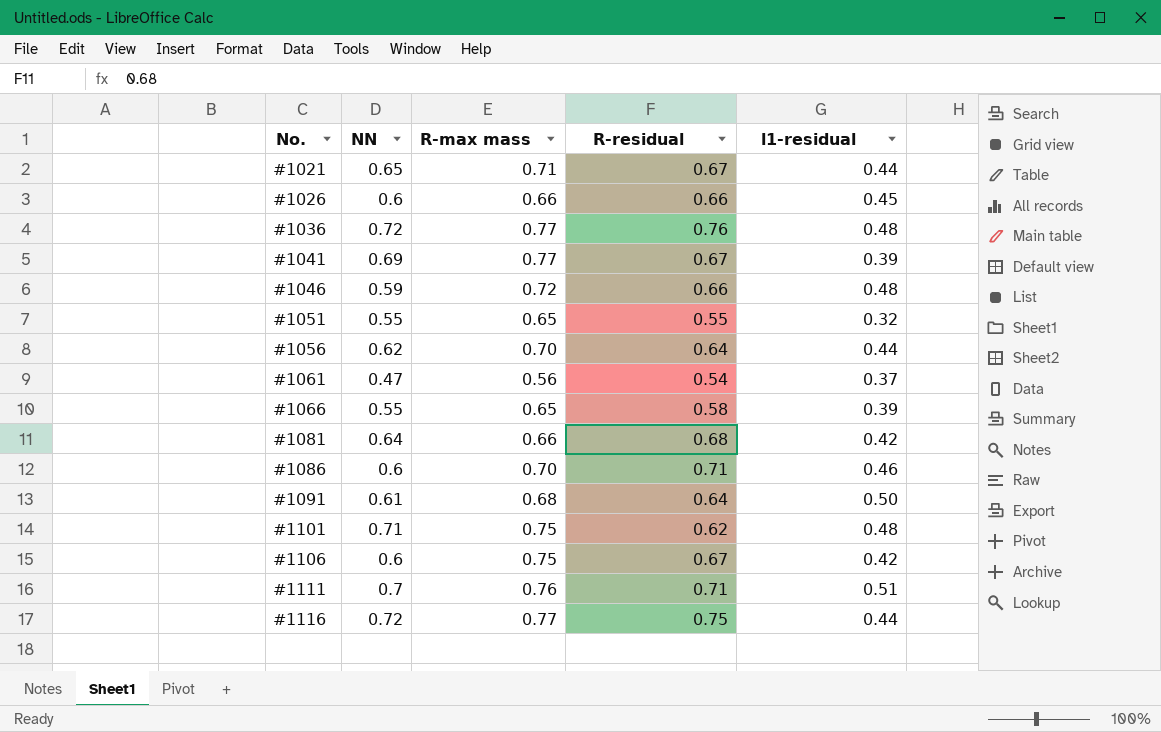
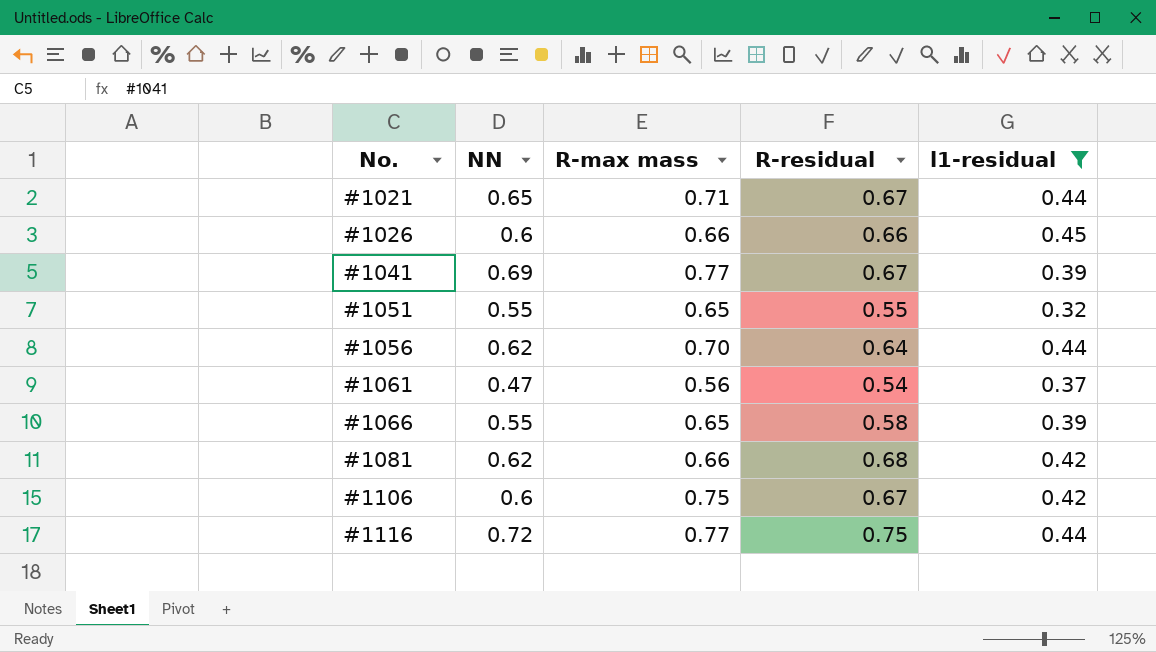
filter: none -> l1-residual <= 0.45
#1081 | NN: 0.64 -> 0.62

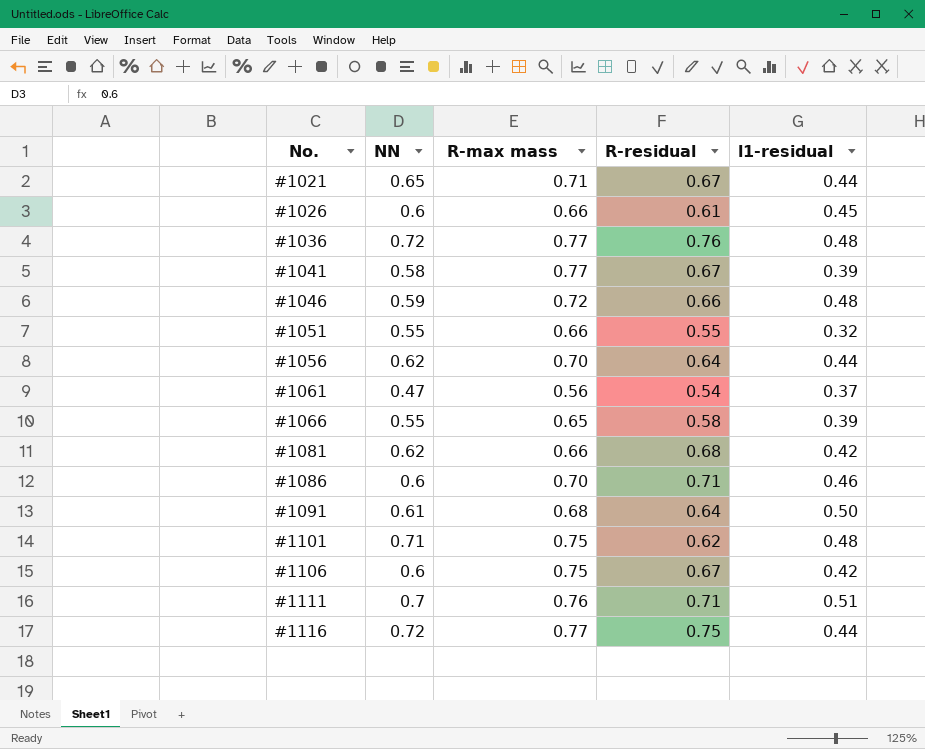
filter: l1-residual <= 0.45 -> none
#1026 | R-residual: 0.66 -> 0.61
#1041 | NN: 0.69 -> 0.58
#1051 | R-max mass: 0.65 -> 0.66

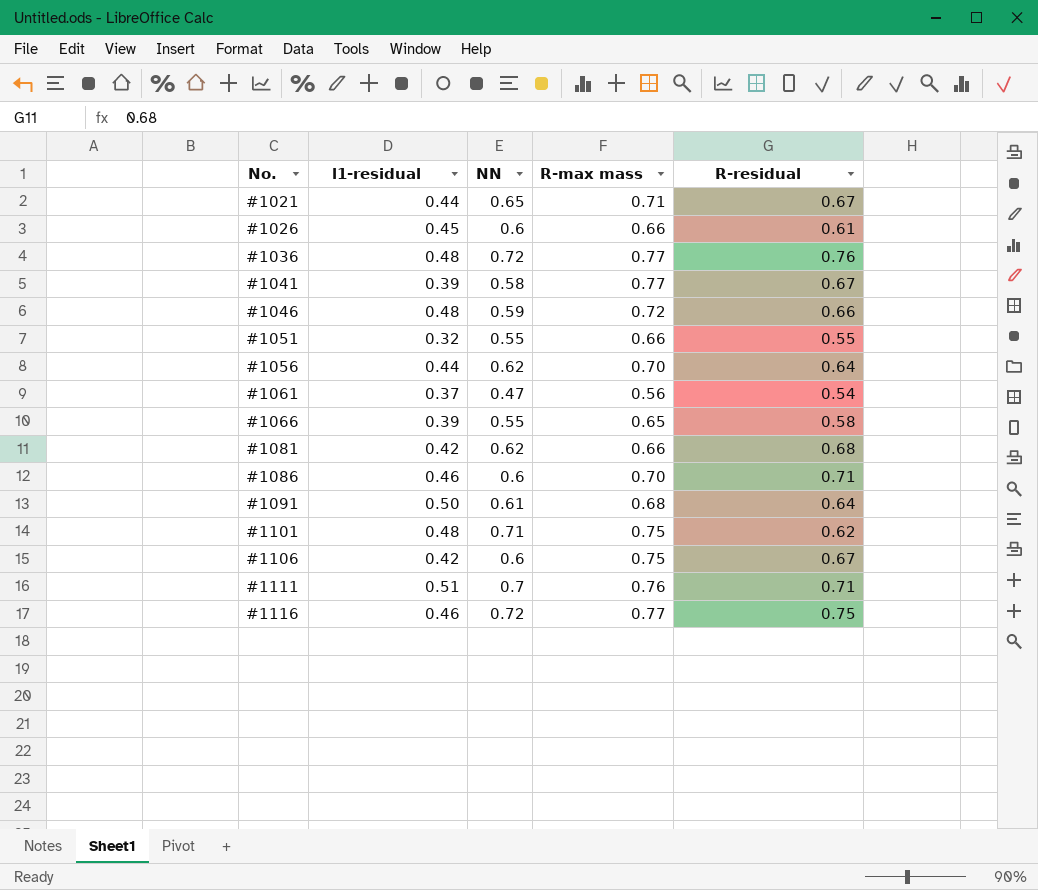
column l1-residual | position: 5 -> 2
#1116 | l1-residual: 0.44 -> 0.46

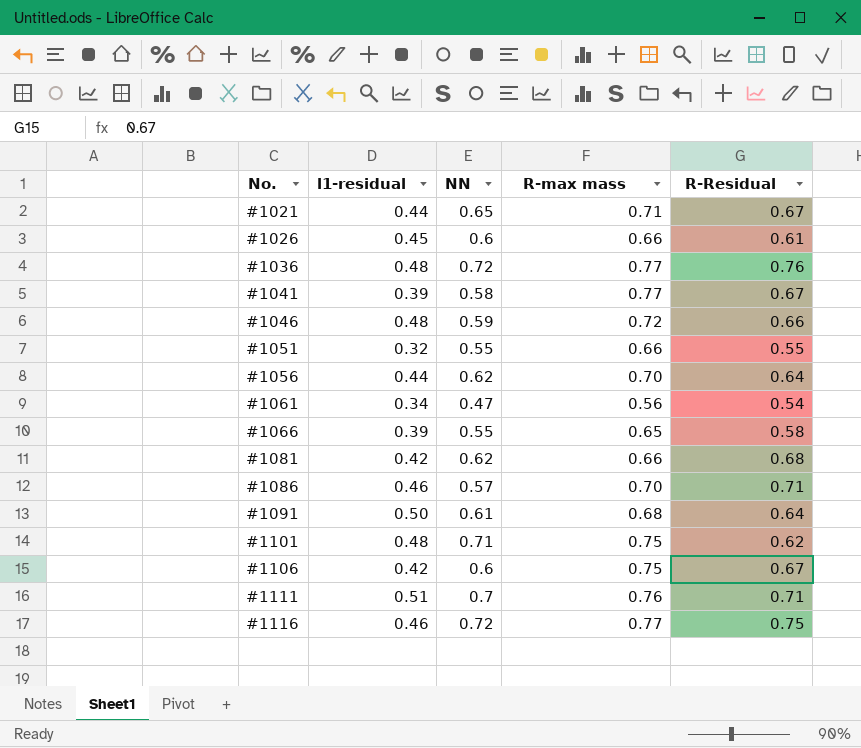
column name: R-residual -> R-Residual
#1061 | l1-residual: 0.37 -> 0.34
#1086 | NN: 0.6 -> 0.57

